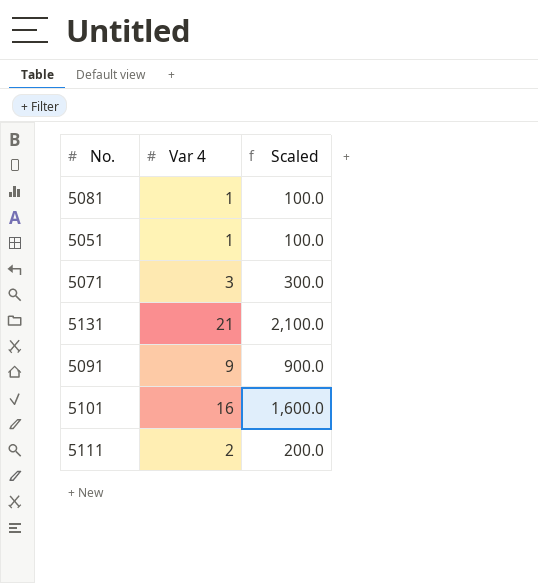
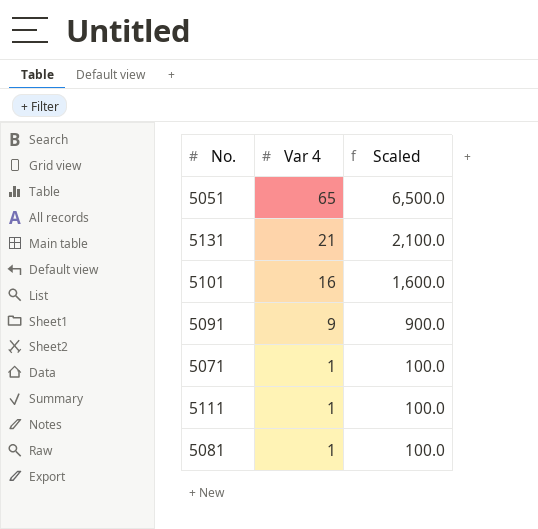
row order: none -> Var 4 descending
5051 | Var 4: 1 -> 65
5051 | Scaled: 100.0 -> 6,500.0
5071 | Var 4: 3 -> 1
5071 | Scaled: 300.0 -> 100.0
5111 | Var 4: 2 -> 1
5111 | Scaled: 200.0 -> 100.0

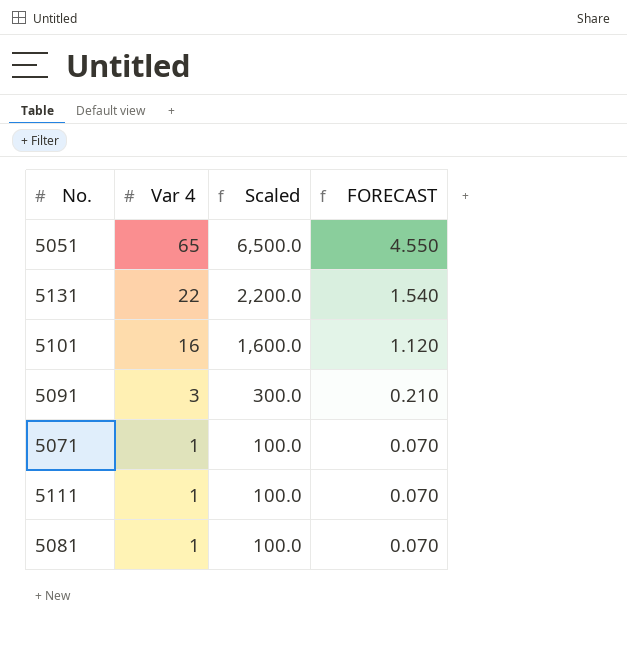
column FORECAST | formula: none -> [Var 4] * 0.07
5131 | Var 4: 21 -> 22
5131 | Scaled: 2,100.0 -> 2,200.0
5091 | Var 4: 9 -> 3
5091 | Scaled: 900.0 -> 300.0

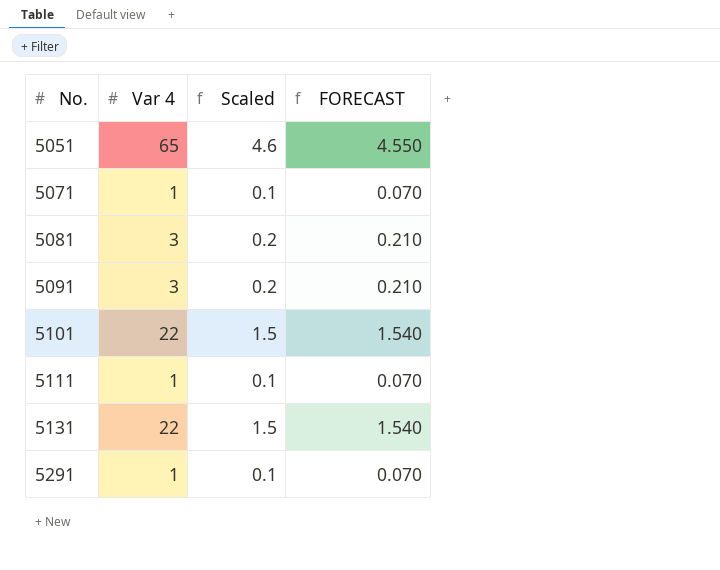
row order: Var 4 descending -> No. ascending
column Scaled | formula: [Var 4] * 100 -> [Var 4] * 0.07
5081 | Var 4: 1 -> 3
5081 | FORECAST: 0.070 -> 0.210
5101 | Var 4: 16 -> 22
5101 | FORECAST: 1.120 -> 1.540
row 5291: none -> 1 | 0.1 | 0.070

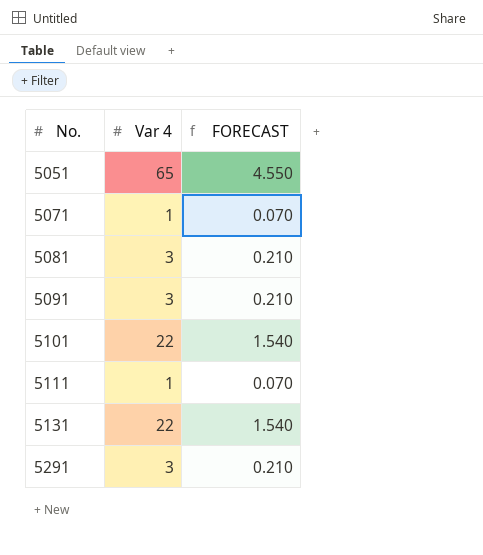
column Scaled | formula: [Var 4] * 0.07 -> none
5291 | Var 4: 1 -> 3
5291 | FORECAST: 0.070 -> 0.210

